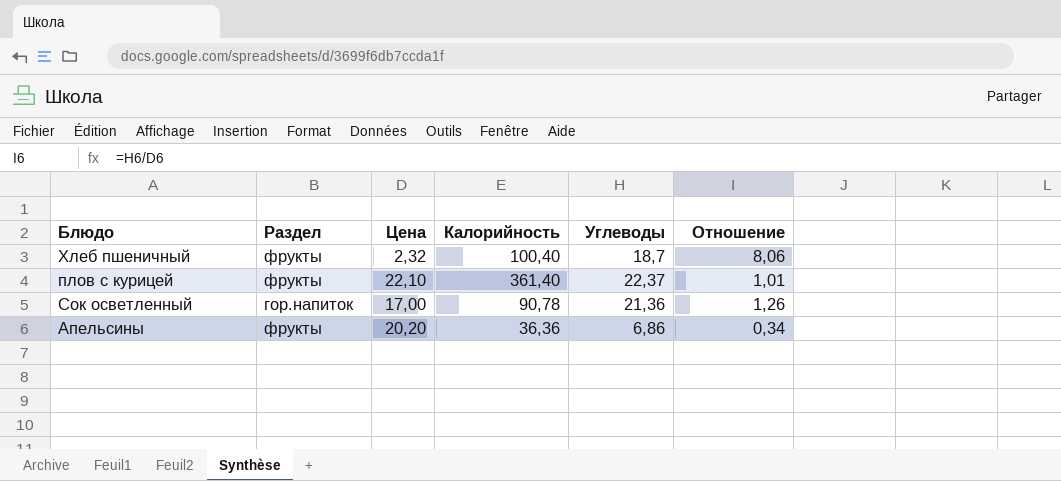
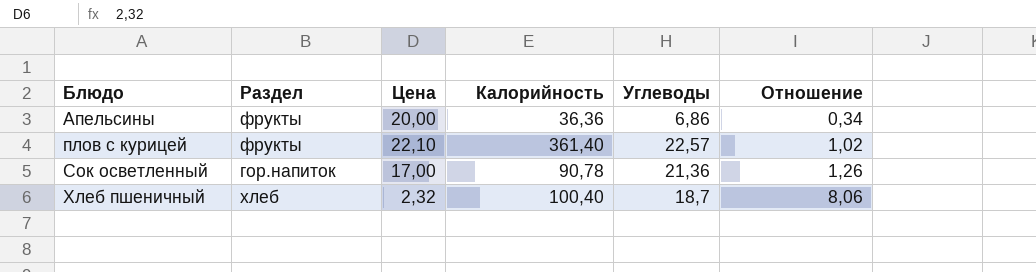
row order: none -> Блюдо ascending
Апельсины | Цена: 20,20 -> 20,00
плов с курицей | Углеводы: 22,37 -> 22,57
плов с курицей | Отношение: 1,01 -> 1,02
Хлеб пшеничный | Раздел: фрукты -> хлеб

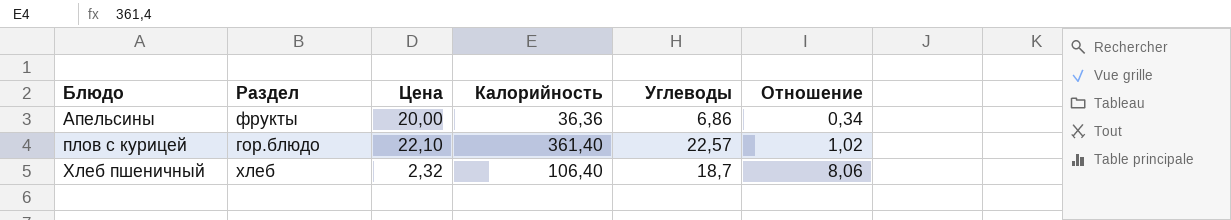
row Сок осветленный: гор.напиток | 17,00 | 90,78 | 21,36 | 1,26 -> none
плов с курицей | Раздел: фрукты -> гор.блюдо
Хлеб пшеничный | Калорийность: 100,40 -> 106,40

